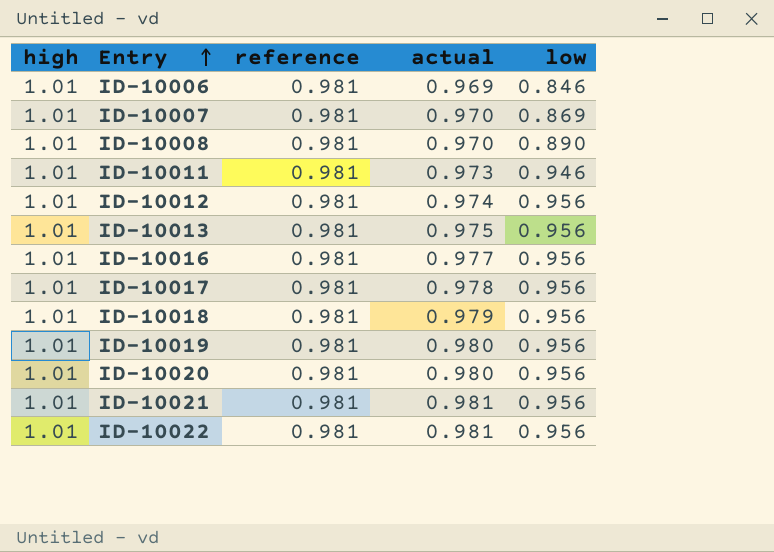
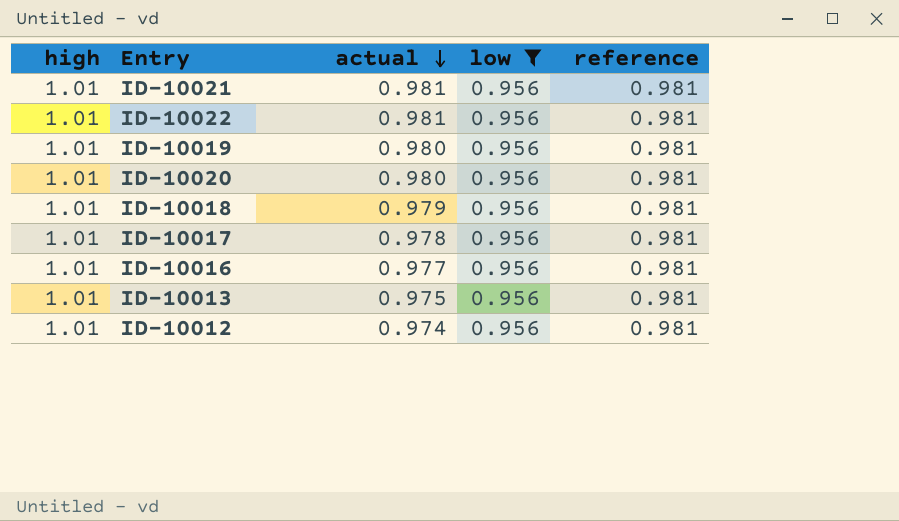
filter: none -> low = 0.956
row order: Entry ascending -> actual descending
column reference | position: 3 -> 5

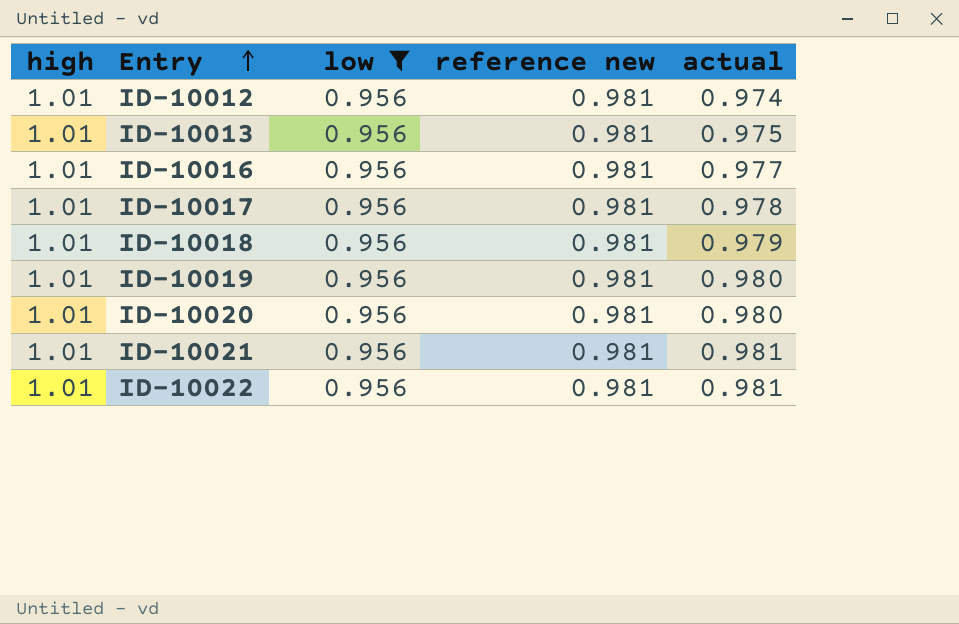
row order: actual descending -> Entry ascending
column name: reference -> reference new
column actual | position: 3 -> 5

